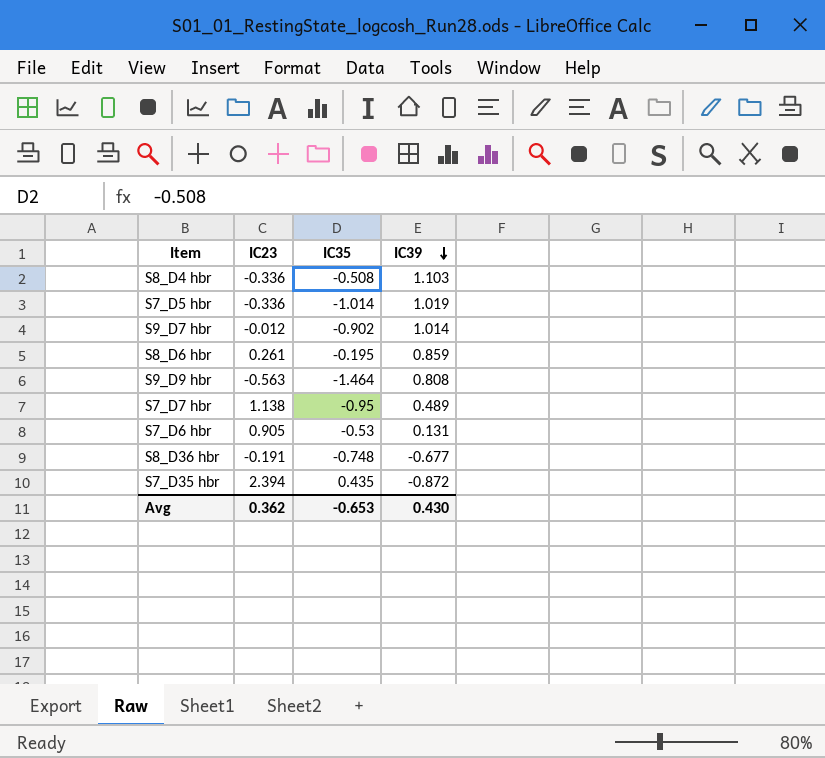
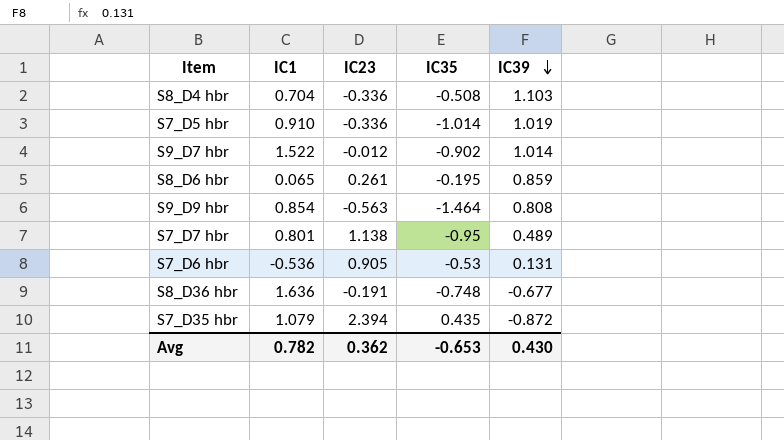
column IC1 | position: none -> 2

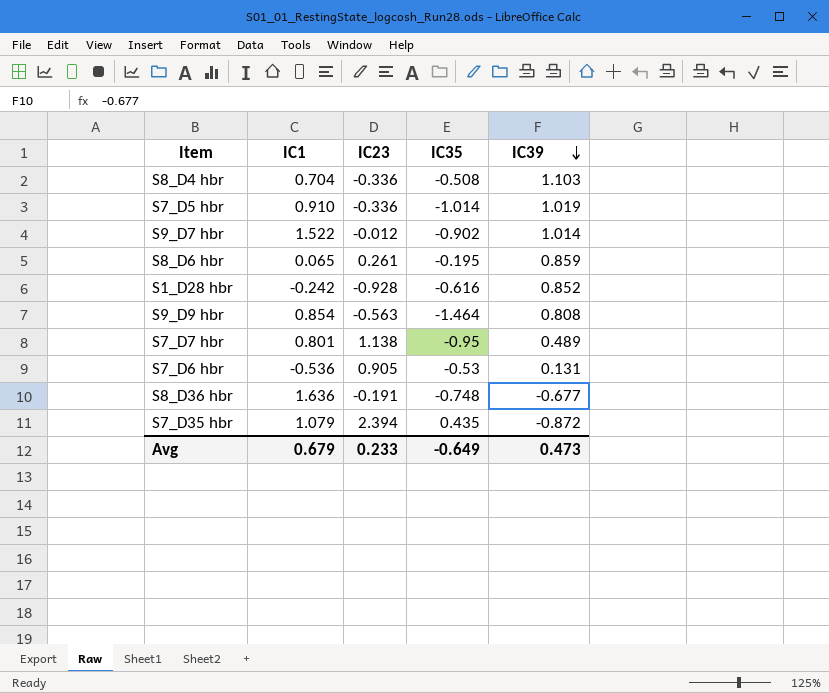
row S1_D28 hbr: none -> -0.242 | -0.928 | -0.616 | 0.852
Avg | IC1: 0.782 -> 0.679
Avg | IC23: 0.362 -> 0.233
Avg | IC35: -0.653 -> -0.649
Avg | IC39: 0.430 -> 0.473

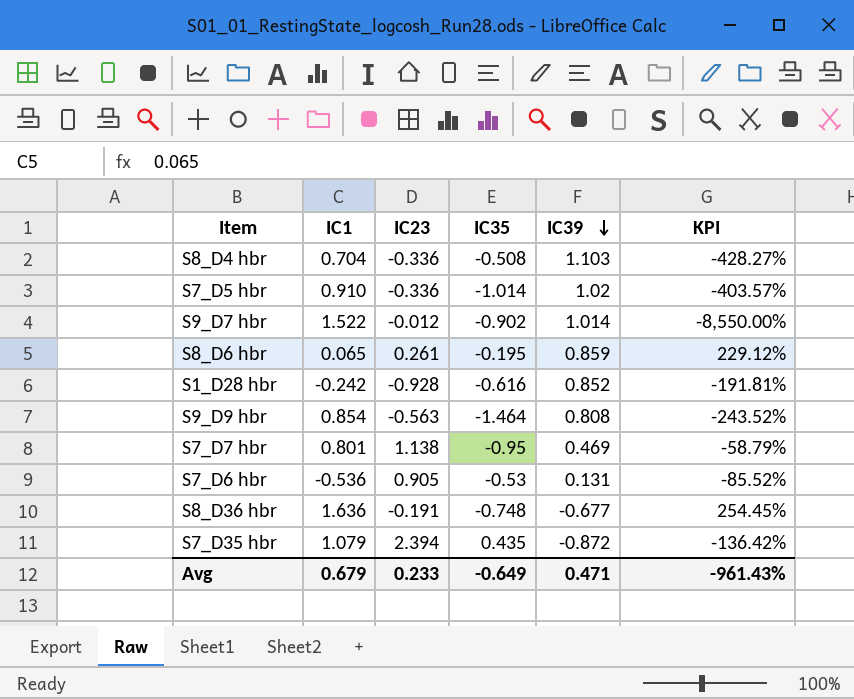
column KPI | formula: none -> ([IC39] - [IC23]) / [IC23]
S7_D5 hbr | IC39: 1.019 -> 1.02
S7_D7 hbr | IC39: 0.489 -> 0.469
Avg | IC39: 0.473 -> 0.471

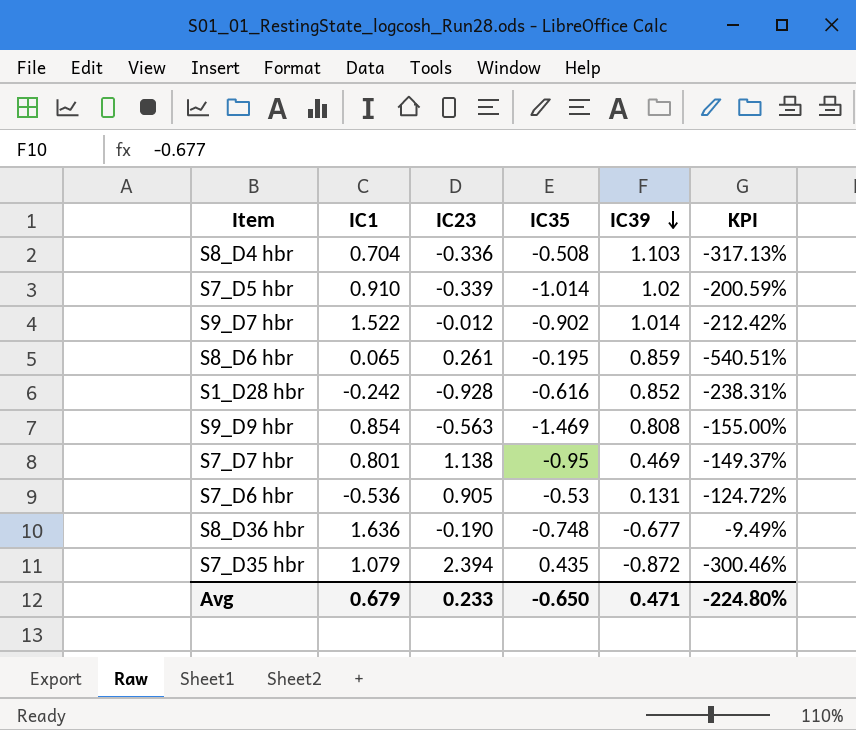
column KPI | formula: ([IC39] - [IC23]) / [IC23] -> ([IC39] - [IC35]) / [IC35]
S7_D5 hbr | IC23: -0.336 -> -0.339
S9_D9 hbr | IC35: -1.464 -> -1.469
S8_D36 hbr | IC23: -0.191 -> -0.190
Avg | IC35: -0.649 -> -0.650
Avg | KPI: -961.43% -> -224.80%

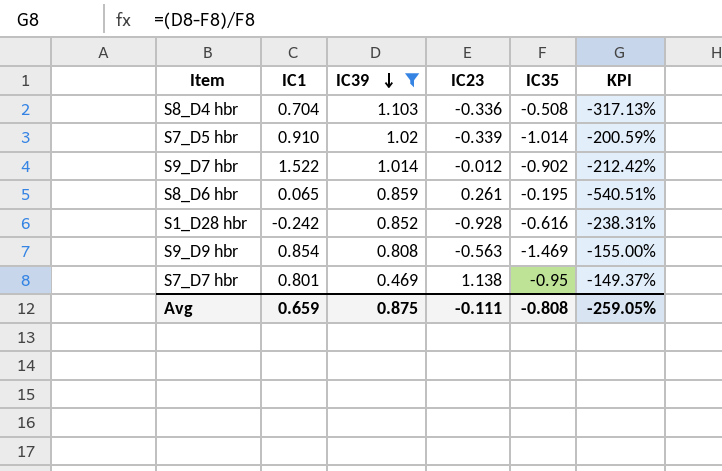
filter: none -> IC39 >= 0.469
column IC39 | position: 5 -> 3
Avg | IC1: 0.679 -> 0.659
Avg | IC39: 0.471 -> 0.875
Avg | IC23: 0.233 -> -0.111
Avg | IC35: -0.650 -> -0.808
Avg | KPI: -224.80% -> -259.05%

